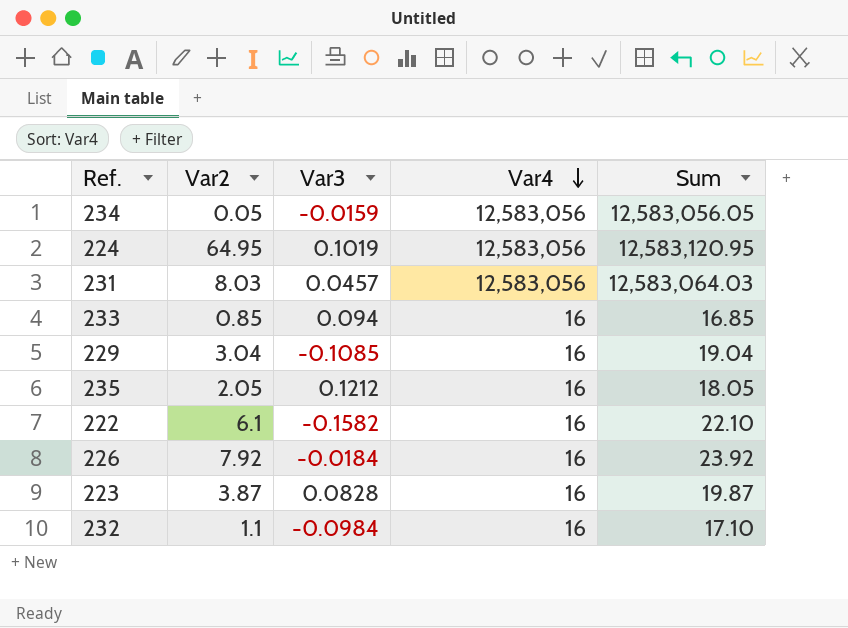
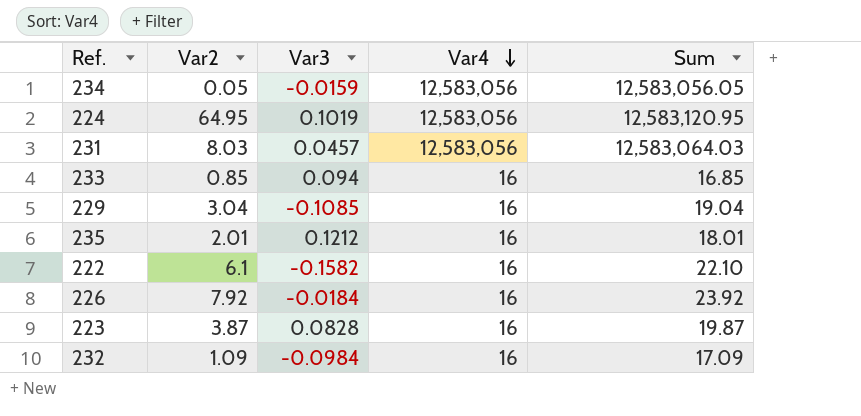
235 | Var2: 2.05 -> 2.01
235 | Sum: 18.05 -> 18.01
232 | Var2: 1.1 -> 1.09
232 | Sum: 17.10 -> 17.09

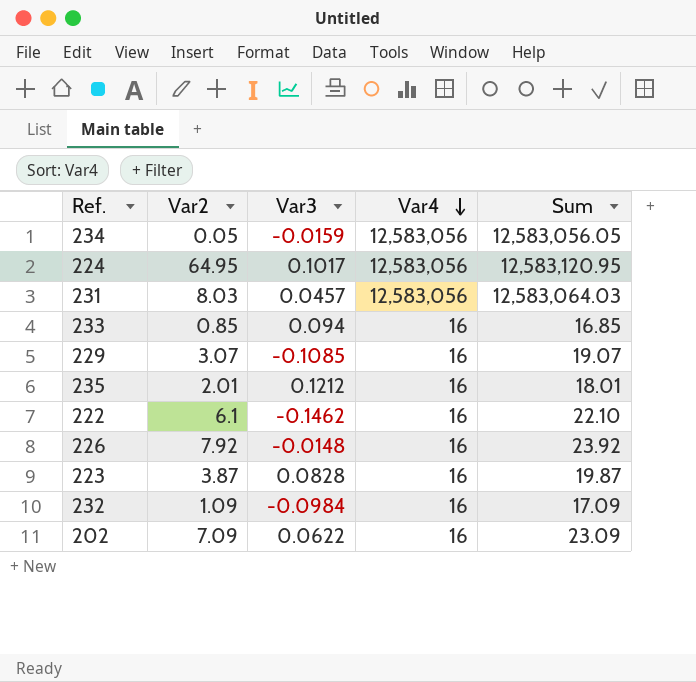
224 | Var3: 0.1019 -> 0.1017
229 | Var2: 3.04 -> 3.07
229 | Sum: 19.04 -> 19.07
222 | Var3: -0.1582 -> -0.1462
226 | Var3: -0.0184 -> -0.0148
row 202: none -> 7.09 | 0.0622 | 16 | 23.09

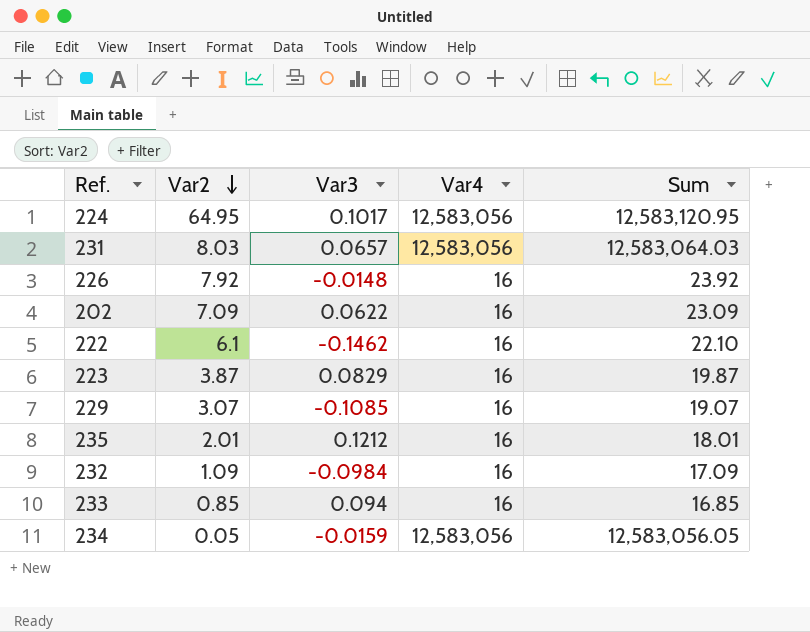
row order: Var4 descending -> Var2 descending
231 | Var3: 0.0457 -> 0.0657
223 | Var3: 0.0828 -> 0.0829

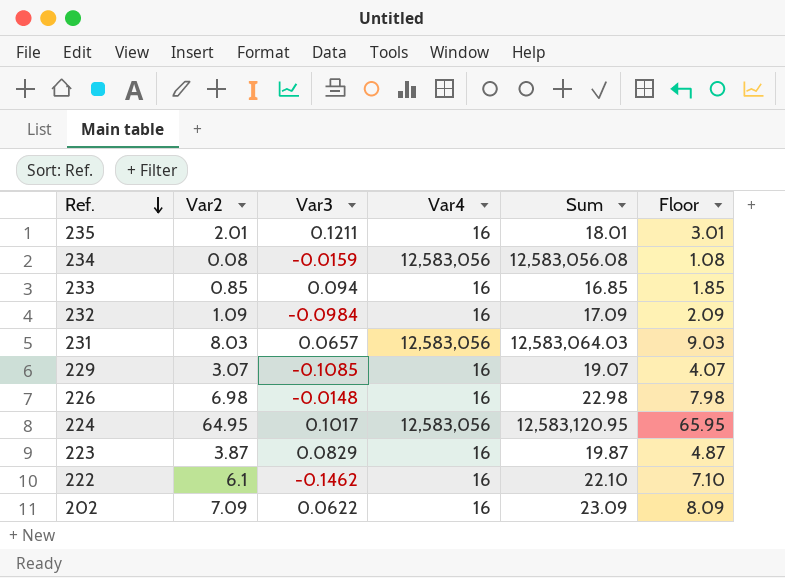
row order: Var2 descending -> Ref. descending
column Floor | formula: none -> [Var2] + 1
235 | Var3: 0.1212 -> 0.1211
234 | Var2: 0.05 -> 0.08
234 | Sum: 12,583,056.05 -> 12,583,056.08
226 | Var2: 7.92 -> 6.98
226 | Sum: 23.92 -> 22.98

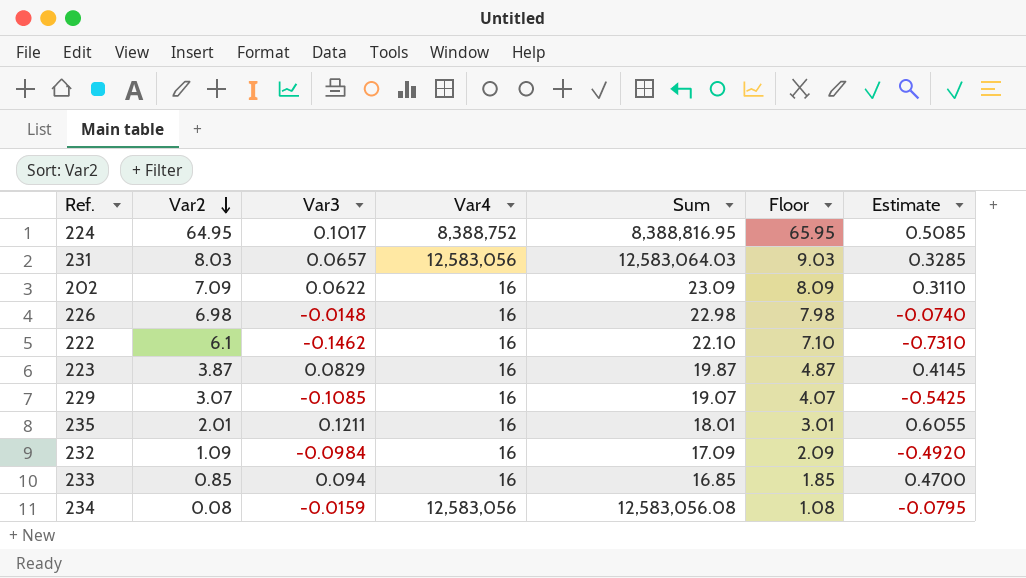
row order: Ref. descending -> Var2 descending
column Estimate | formula: none -> [Var3] * 5
224 | Var4: 12,583,056 -> 8,388,752
224 | Sum: 12,583,120.95 -> 8,388,816.95

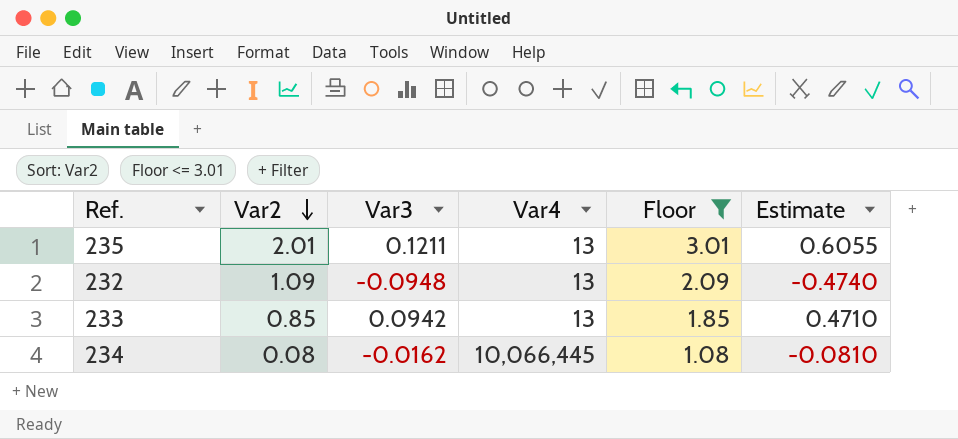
filter: none -> Floor <= 3.01
column Sum | formula: [Var2] + [Var4] -> none
235 | Var4: 16 -> 13
232 | Var3: -0.0984 -> -0.0948
232 | Var4: 16 -> 13
232 | Estimate: -0.4920 -> -0.4740
233 | Var3: 0.094 -> 0.0942
233 | Var4: 16 -> 13
233 | Estimate: 0.4700 -> 0.4710
234 | Var3: -0.0159 -> -0.0162
234 | Var4: 12,583,056 -> 10,066,445
234 | Estimate: -0.0795 -> -0.0810

